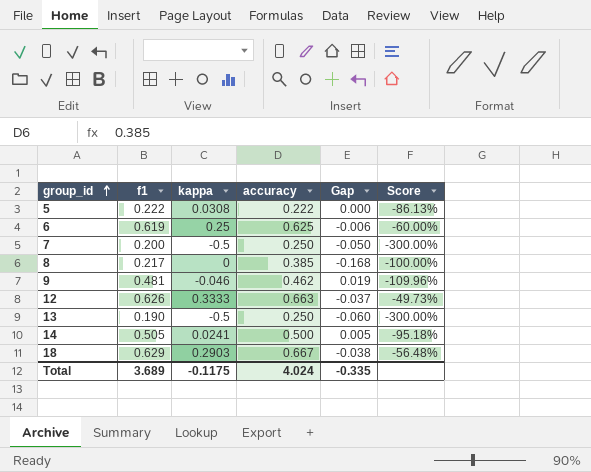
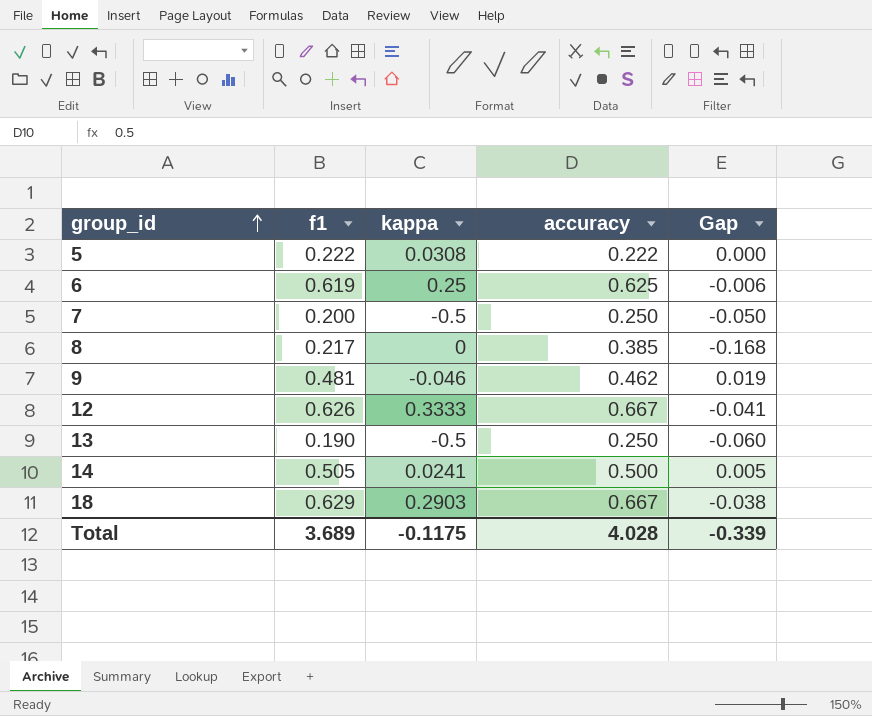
column Score | formula: ([kappa] - [accuracy]) / [accuracy] -> none
12 | accuracy: 0.663 -> 0.667
12 | Gap: -0.037 -> -0.041
Total | accuracy: 4.024 -> 4.028
Total | Gap: -0.335 -> -0.339

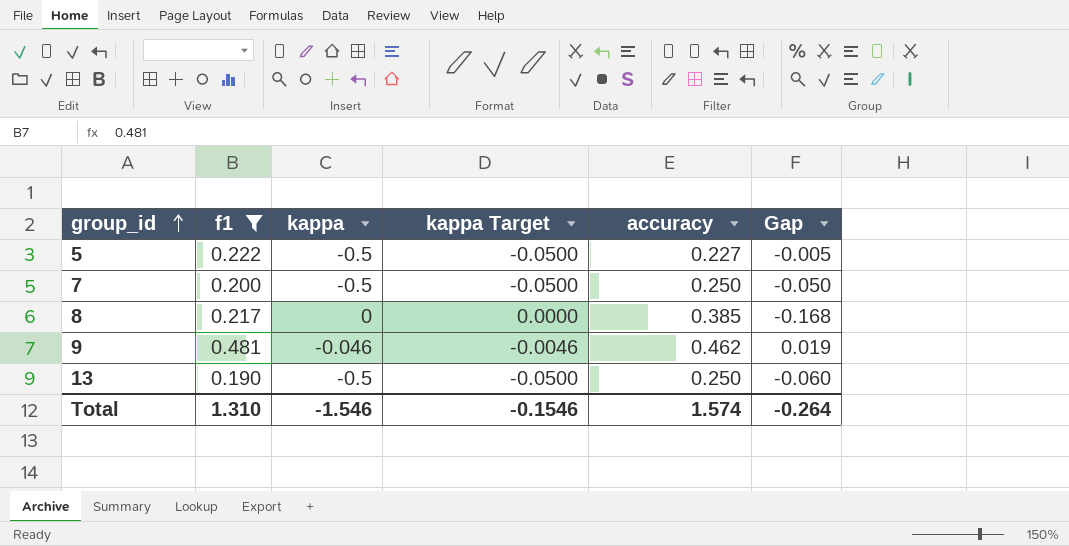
filter: none -> f1 <= 0.481
column kappa Target | formula: none -> [kappa] * 0.1
5 | kappa: 0.0308 -> -0.5
5 | accuracy: 0.222 -> 0.227
5 | Gap: 0.000 -> -0.005
Total | f1: 3.689 -> 1.310
Total | kappa: -0.1175 -> -1.546
Total | accuracy: 4.028 -> 1.574
Total | Gap: -0.339 -> -0.264

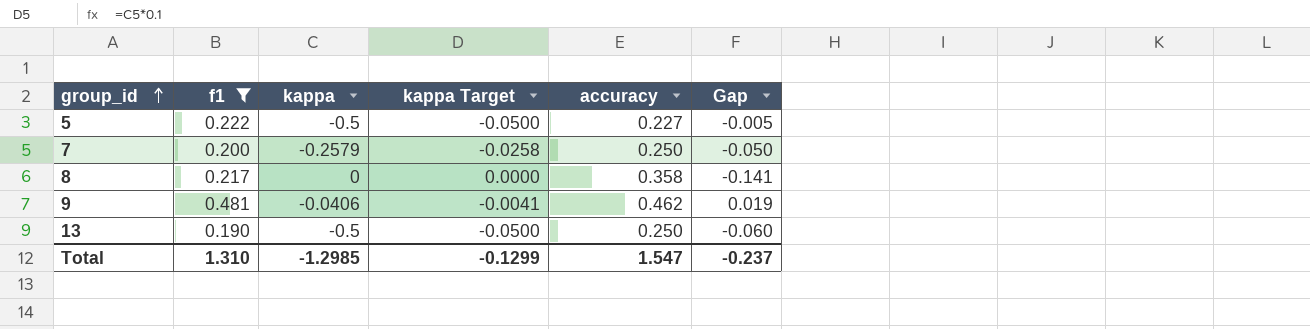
7 | kappa: -0.5 -> -0.2579
7 | kappa Target: -0.0500 -> -0.0258
8 | accuracy: 0.385 -> 0.358
8 | Gap: -0.168 -> -0.141
9 | kappa: -0.046 -> -0.0406
9 | kappa Target: -0.0046 -> -0.0041
Total | kappa: -1.546 -> -1.2985
Total | kappa Target: -0.1546 -> -0.1299
Total | accuracy: 1.574 -> 1.547
Total | Gap: -0.264 -> -0.237

